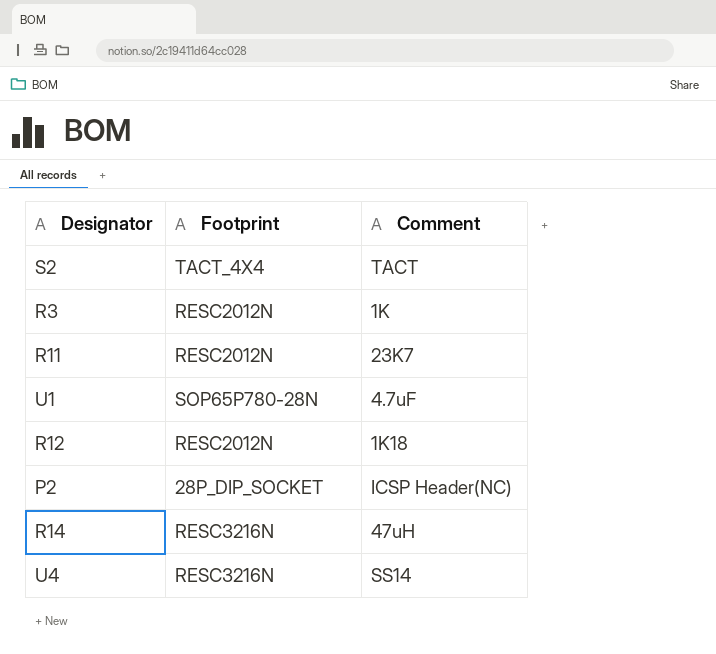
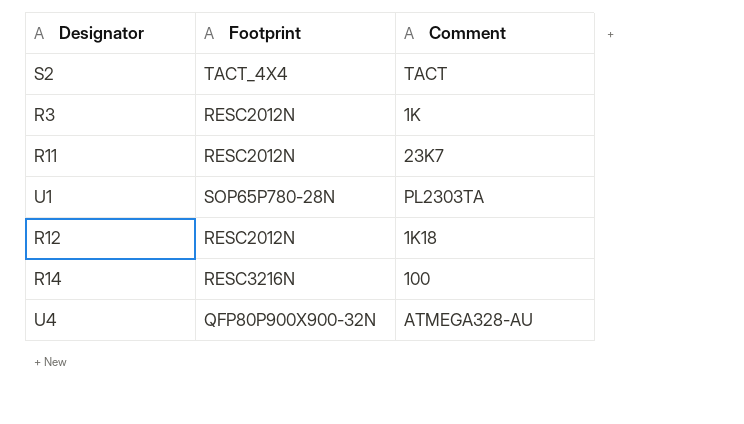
row P2: 28P_DIP_SOCKET | ICSP Header(NC) -> none
U1 | Comment: 4.7uF -> PL2303TA
R14 | Comment: 47uH -> 100
U4 | Footprint: RESC3216N -> QFP80P900X900-32N
U4 | Comment: SS14 -> ATMEGA328-AU

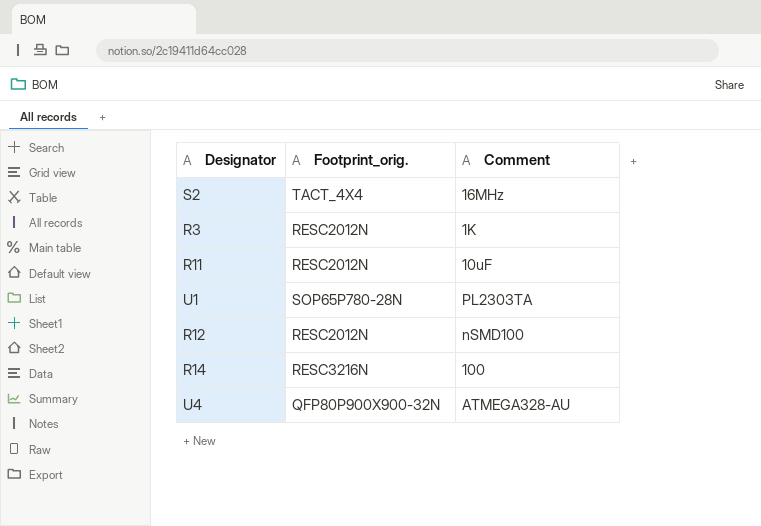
column name: Footprint -> Footprint_orig.
S2 | Comment: TACT -> 16MHz
R11 | Comment: 23K7 -> 10uF
R12 | Comment: 1K18 -> nSMD100

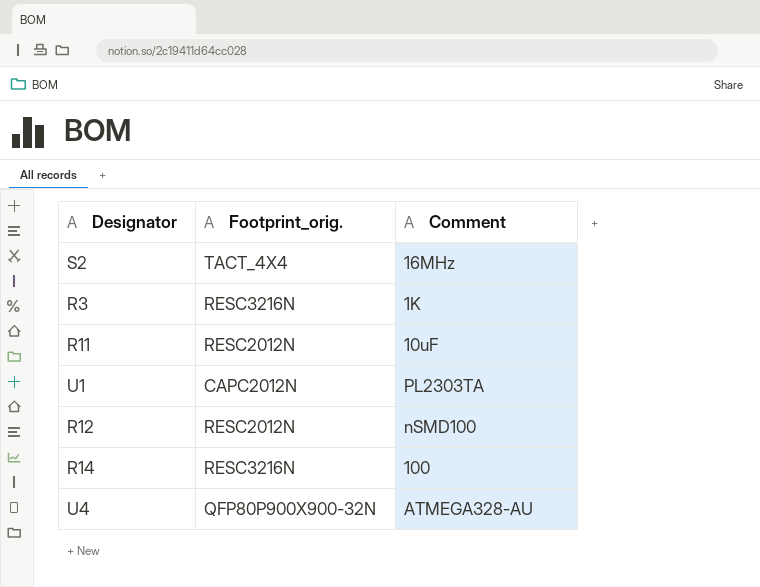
R3 | Footprint_orig.: RESC2012N -> RESC3216N
U1 | Footprint_orig.: SOP65P780-28N -> CAPC2012N

